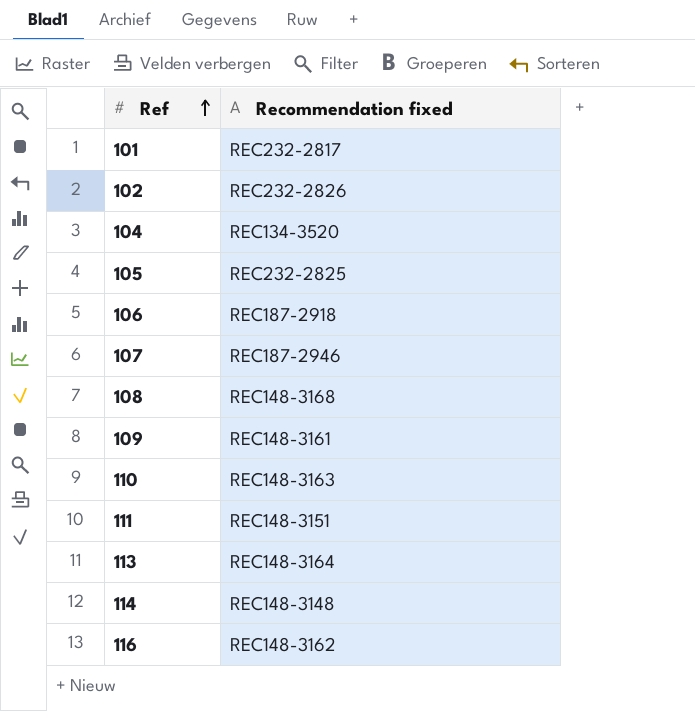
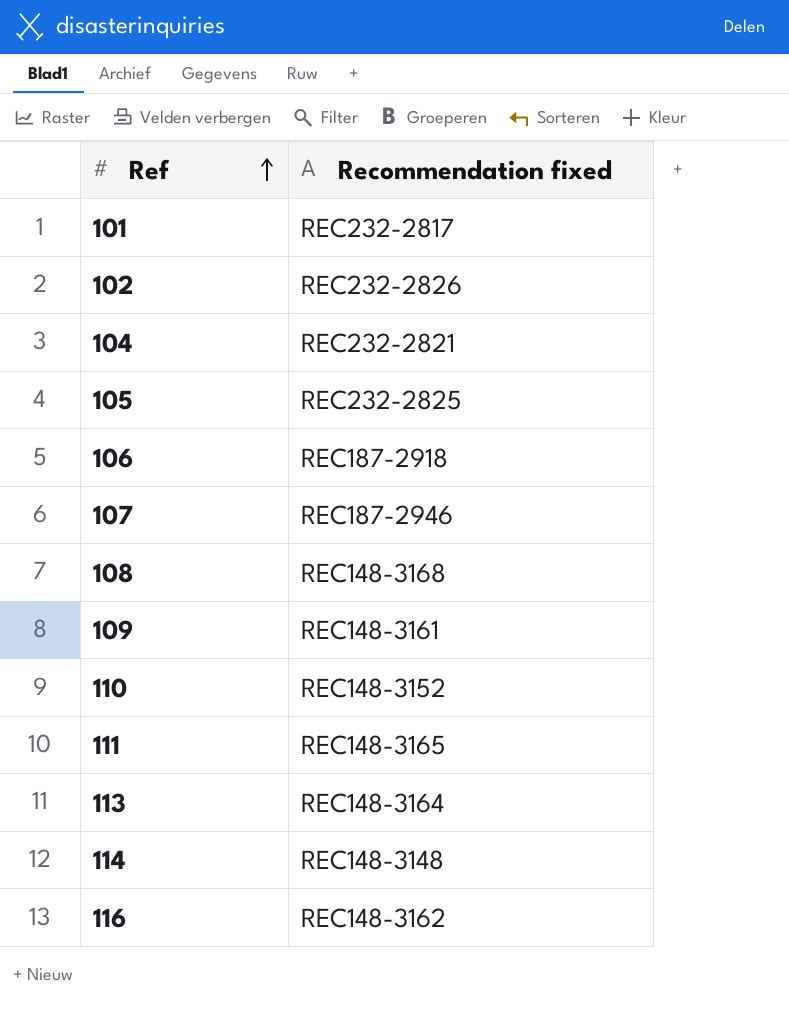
104 | Recommendation fixed: REC134-3520 -> REC232-2821
110 | Recommendation fixed: REC148-3163 -> REC148-3152
111 | Recommendation fixed: REC148-3151 -> REC148-3165

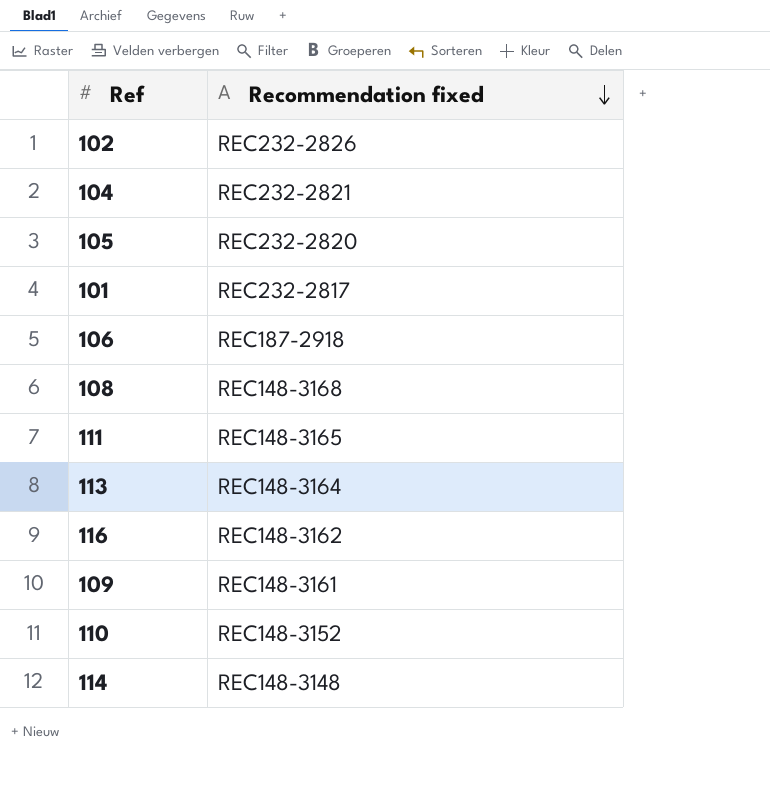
row order: Ref ascending -> Recommendation fixed descending
row 107: REC187-2946 -> none
105 | Recommendation fixed: REC232-2825 -> REC232-2820

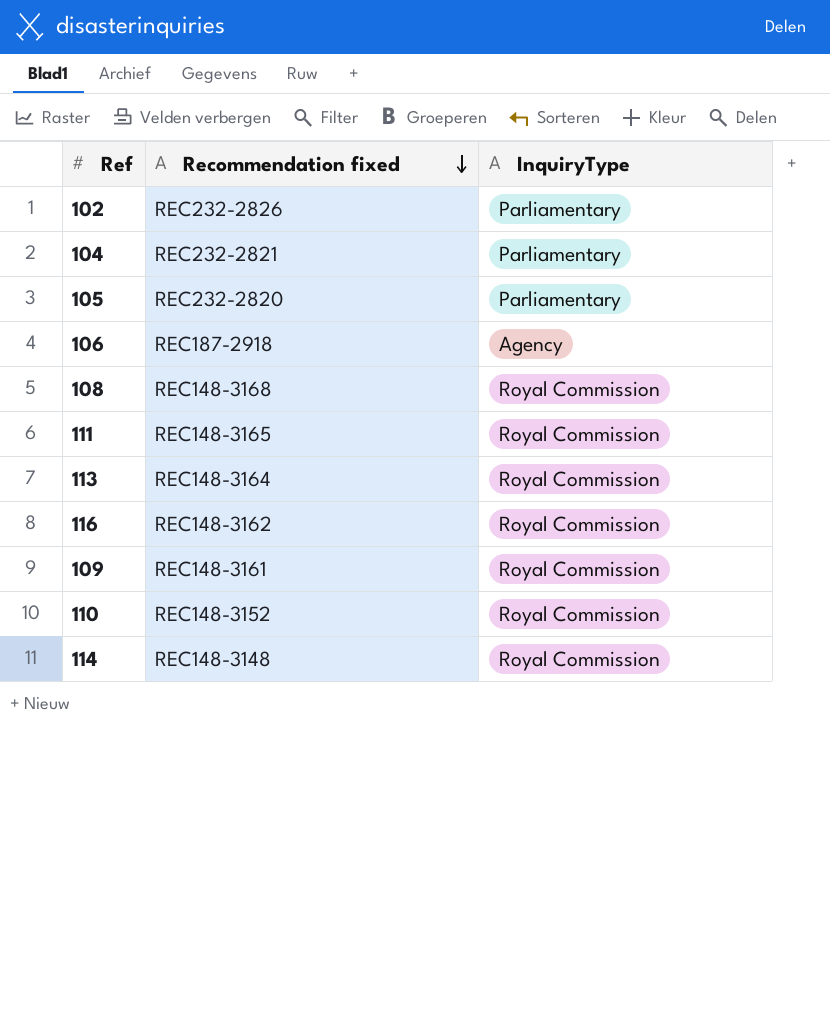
column InquiryType | position: none -> 3
row 101: REC232-2817 -> none

